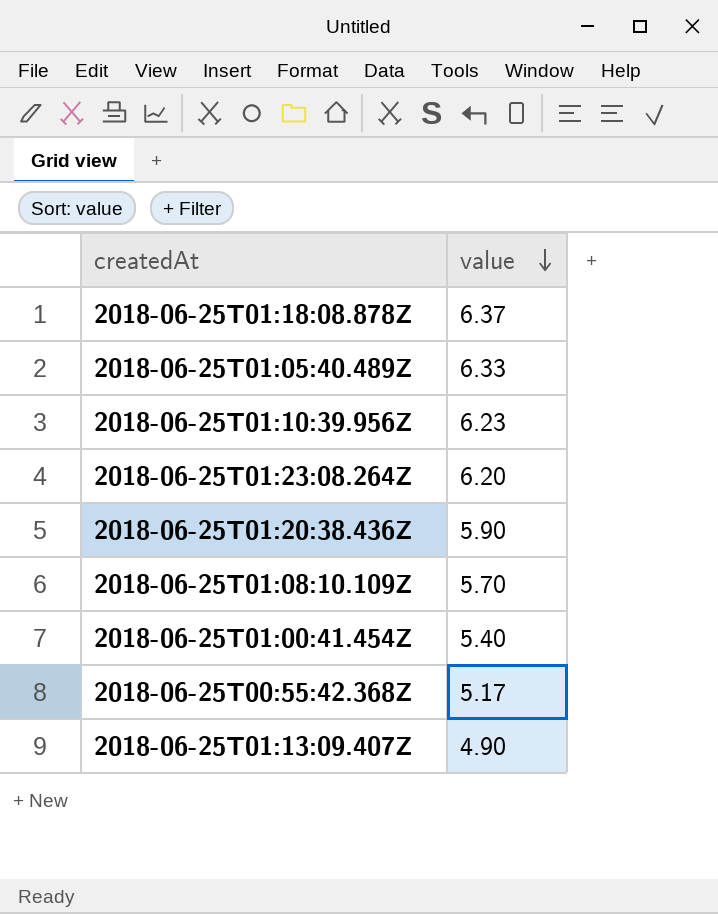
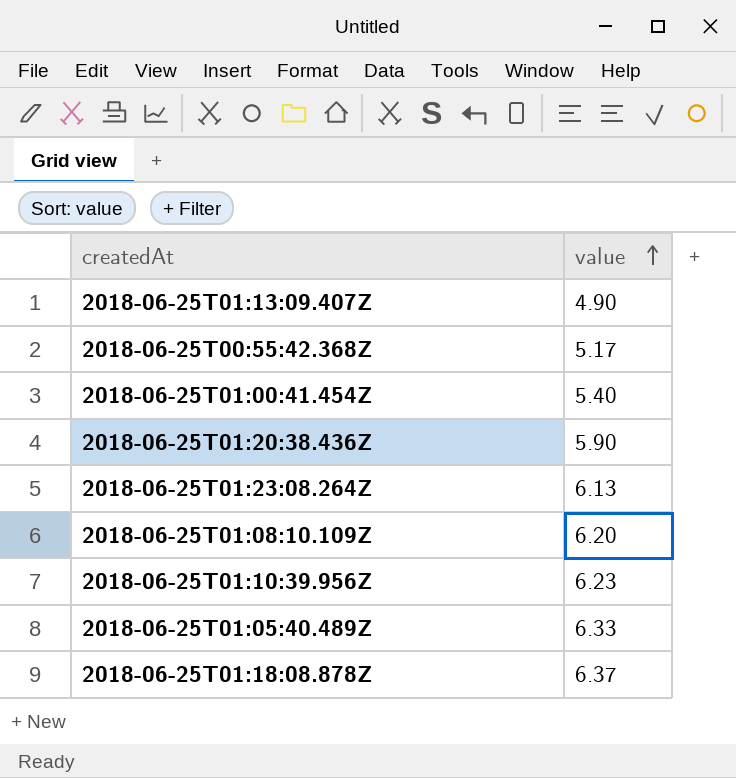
row order: value descending -> value ascending
2018-06-25T01:23:08.264Z | value: 6.20 -> 6.13
2018-06-25T01:08:10.109Z | value: 5.70 -> 6.20

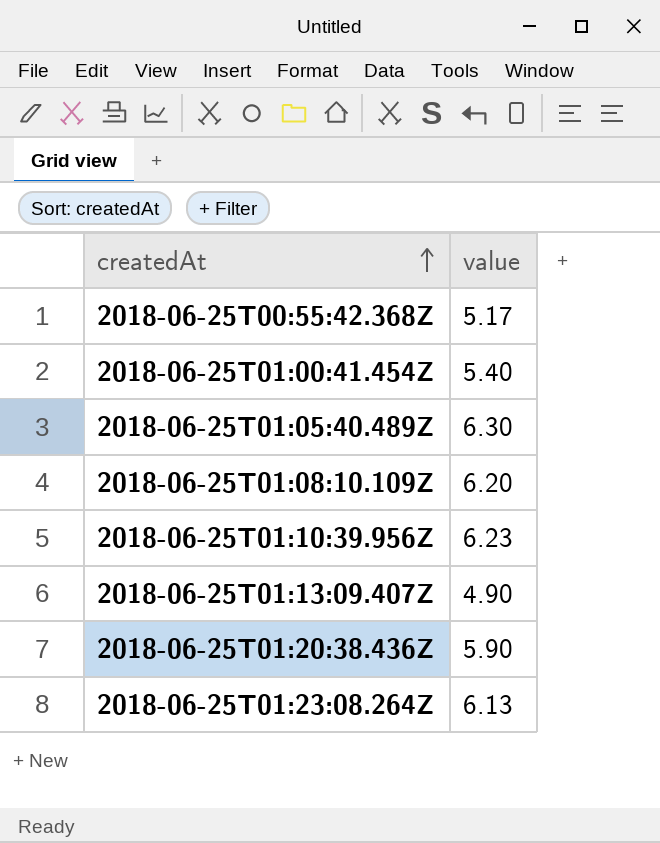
row order: value ascending -> createdAt ascending
row 2018-06-25T01:18:08.878Z: 6.37 -> none
2018-06-25T01:05:40.489Z | value: 6.33 -> 6.30

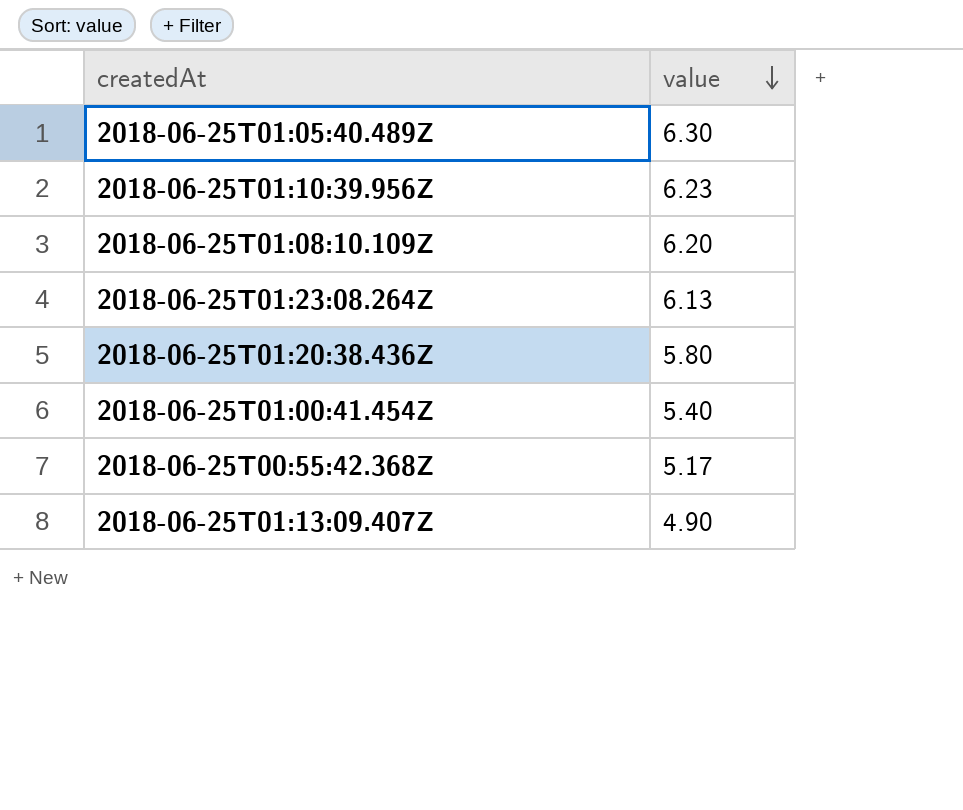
row order: createdAt ascending -> value descending
2018-06-25T01:20:38.436Z | value: 5.90 -> 5.80

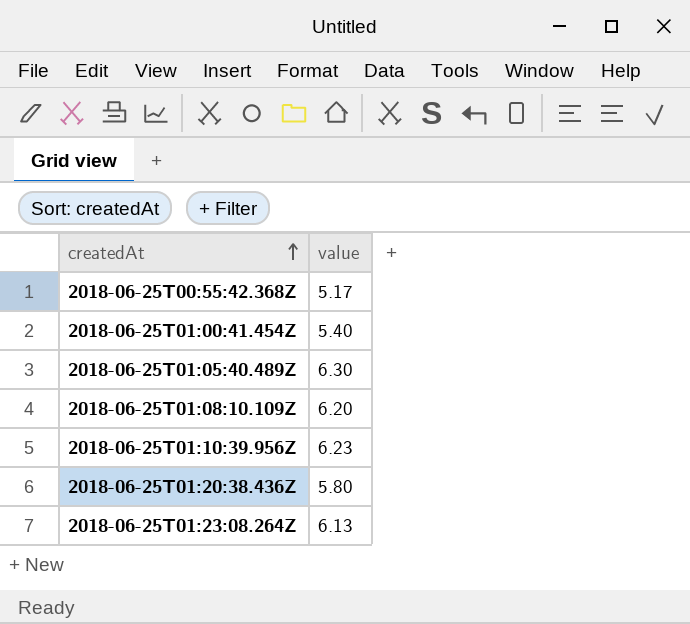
row order: value descending -> createdAt ascending
row 2018-06-25T01:13:09.407Z: 4.90 -> none

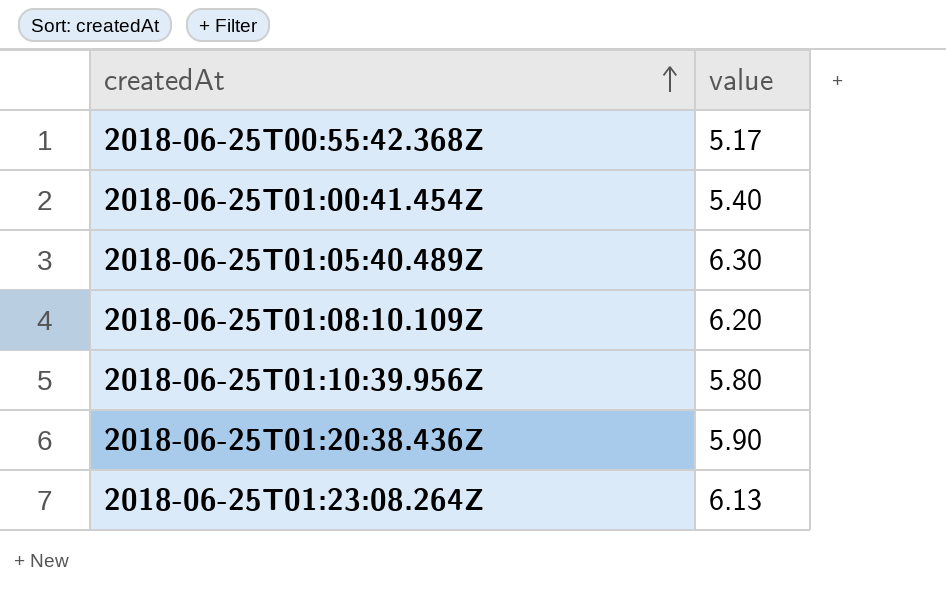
2018-06-25T01:10:39.956Z | value: 6.23 -> 5.80
2018-06-25T01:20:38.436Z | value: 5.80 -> 5.90

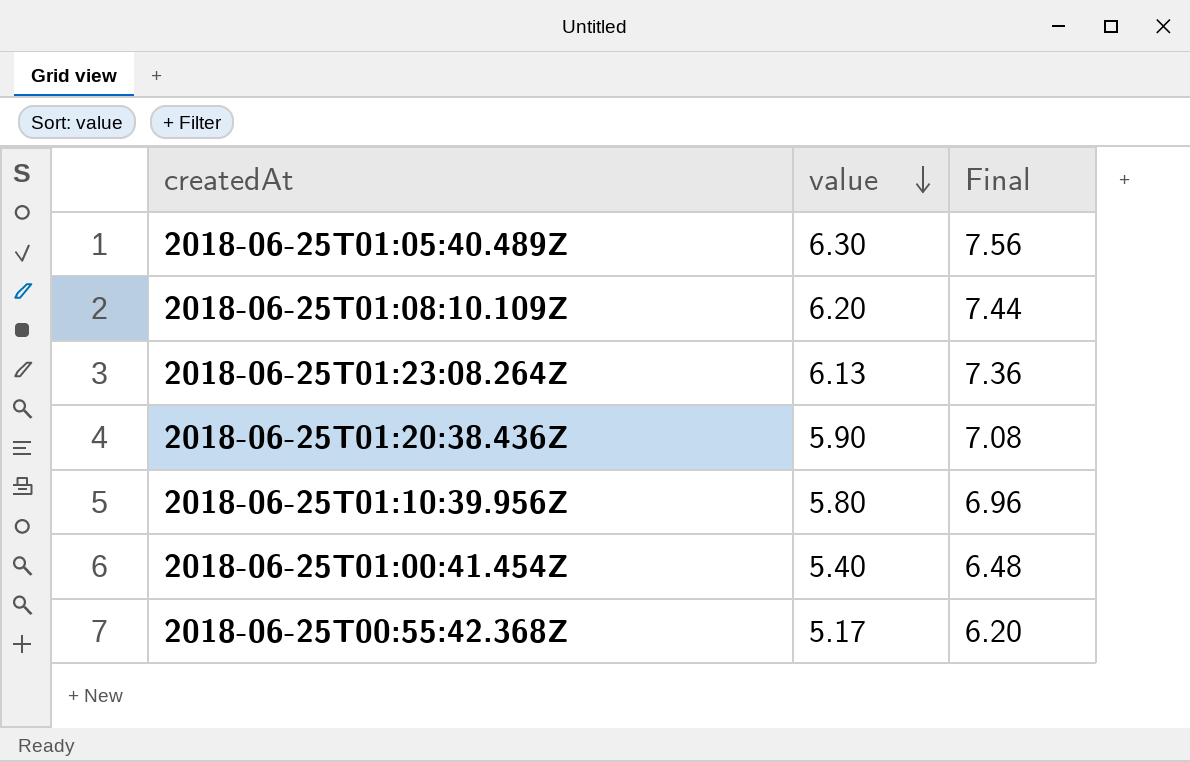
row order: createdAt ascending -> value descending
column Final | formula: none -> [value] * 1.2

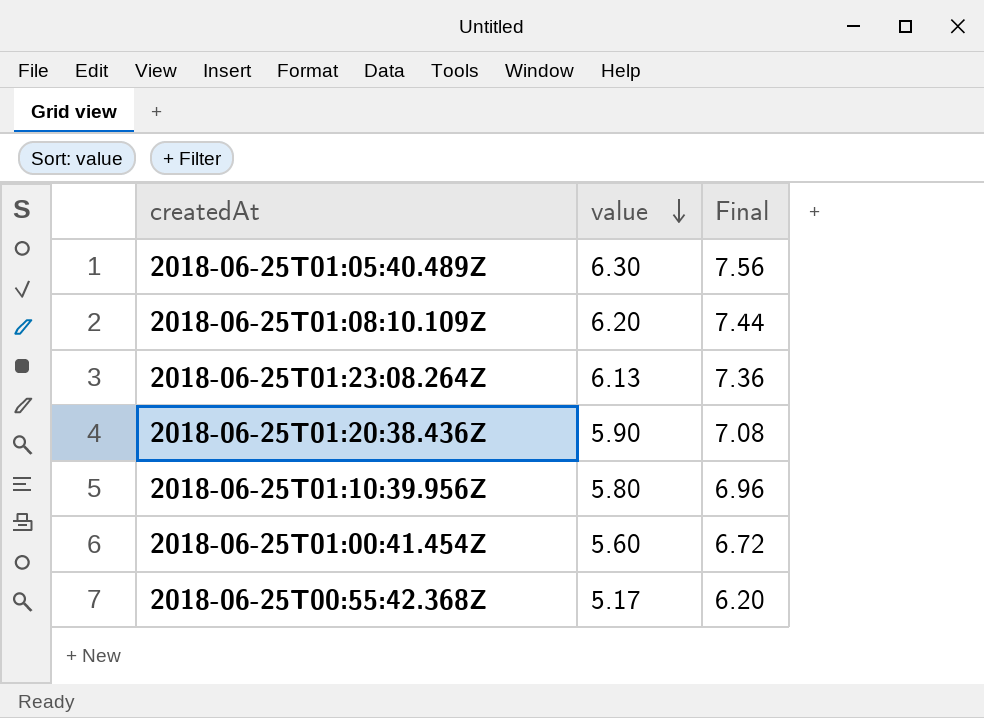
2018-06-25T01:00:41.454Z | value: 5.40 -> 5.60
2018-06-25T01:00:41.454Z | Final: 6.48 -> 6.72

